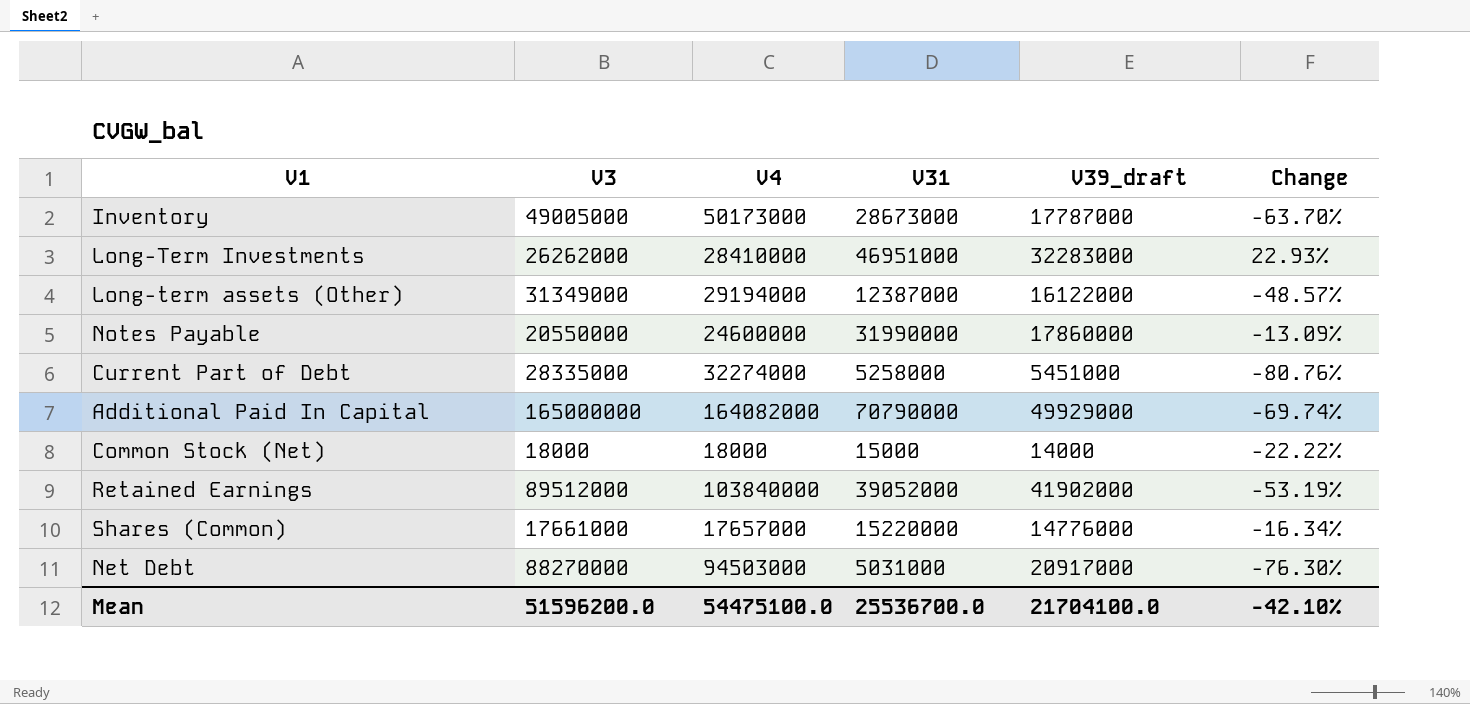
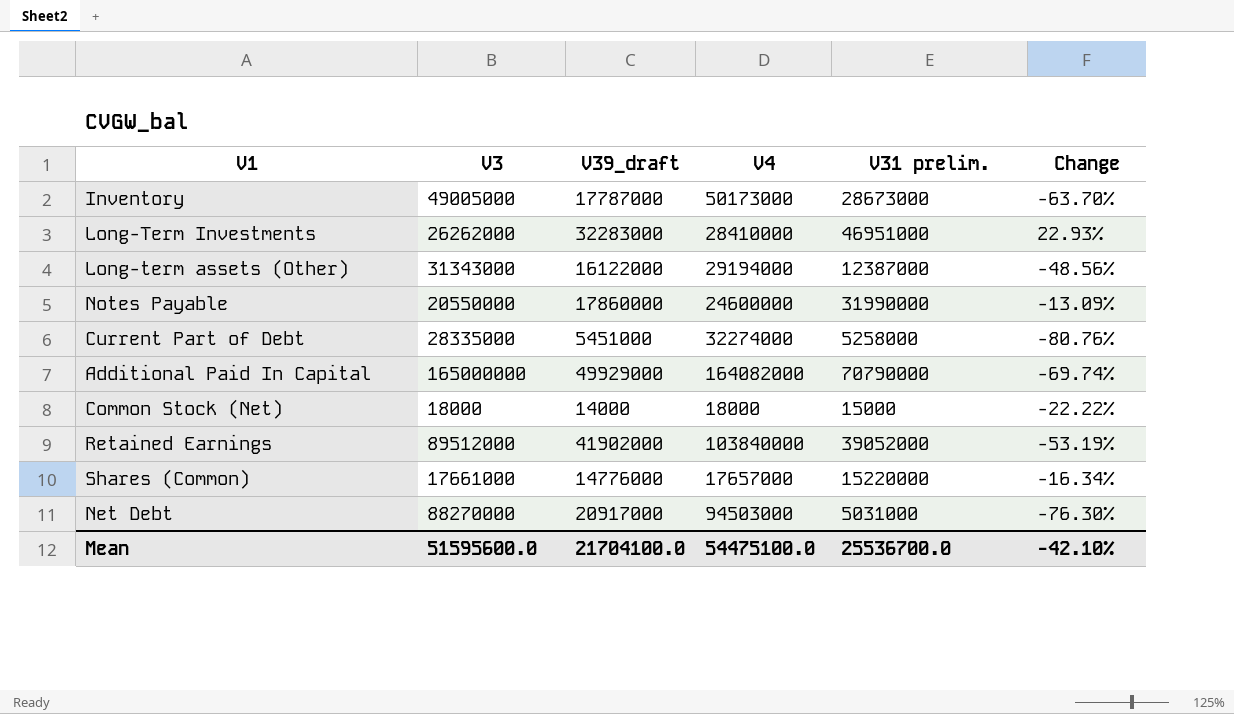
column V39_draft | position: 5 -> 3
column name: V31 -> V31 prelim.
Long-term assets (Other) | V3: 31349000 -> 31343000
Long-term assets (Other) | Change: -48.57% -> -48.56%
Mean | V3: 51596200.0 -> 51595600.0

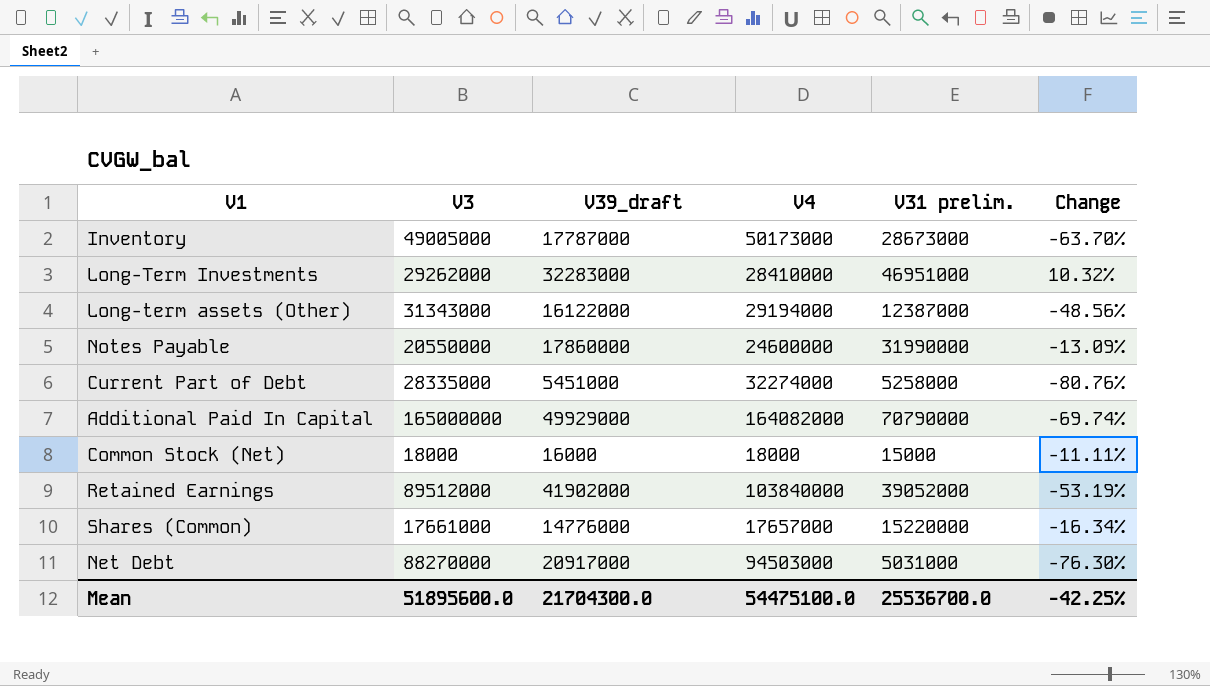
Long-Term Investments | V3: 26262000 -> 29262000
Long-Term Investments | Change: 22.93% -> 10.32%
Common Stock (Net) | V39_draft: 14000 -> 16000
Common Stock (Net) | Change: -22.22% -> -11.11%
Mean | V3: 51595600.0 -> 51895600.0
Mean | V39_draft: 21704100.0 -> 21704300.0
Mean | Change: -42.10% -> -42.25%

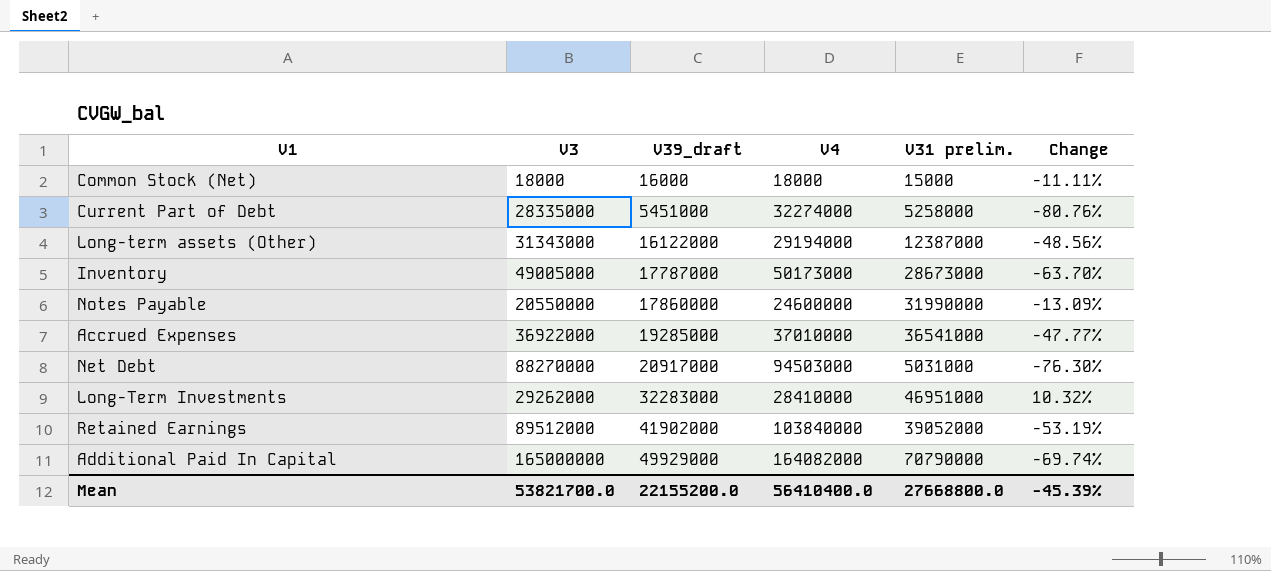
row order: none -> V39_draft ascending
row Shares (Common): 17661000 | 14776000 | 17657000 | 15220000 | -16.34% -> none
row Accrued Expenses: none -> 36922000 | 19285000 | 37010000 | 36541000 | -47.77%
Mean | V3: 51895600.0 -> 53821700.0
Mean | V39_draft: 21704300.0 -> 22155200.0
Mean | V4: 54475100.0 -> 56410400.0
Mean | V31 prelim.: 25536700.0 -> 27668800.0
Mean | Change: -42.25% -> -45.39%

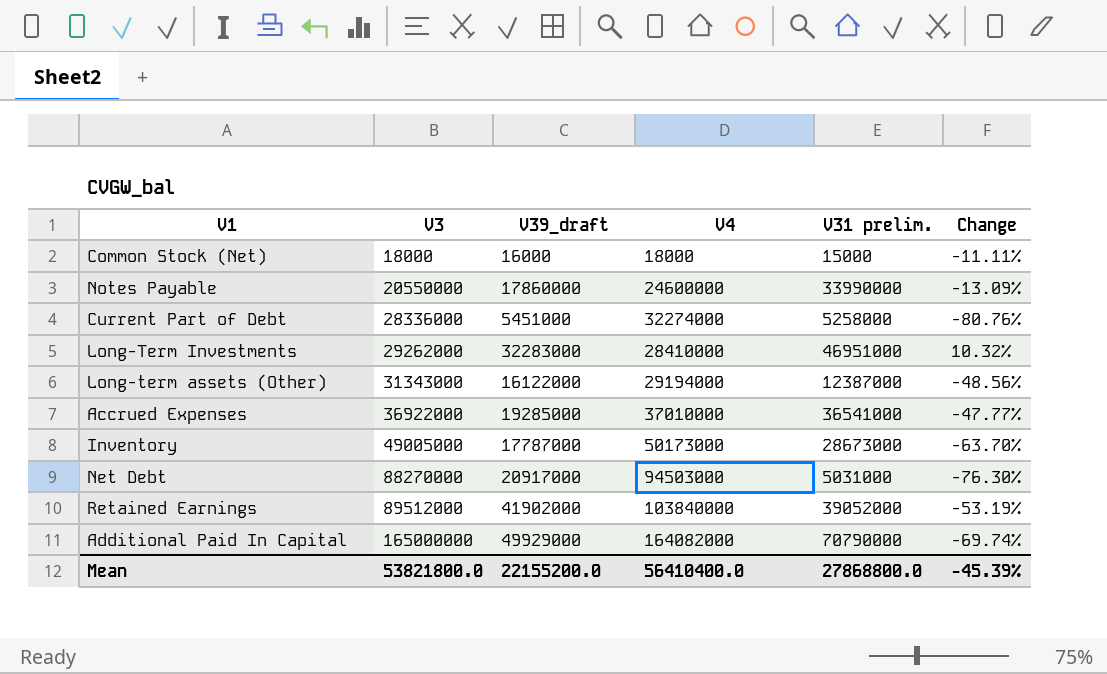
row order: V39_draft ascending -> V3 ascending
Notes Payable | V31 prelim.: 31990000 -> 33990000
Current Part of Debt | V3: 28335000 -> 28336000
Mean | V3: 53821700.0 -> 53821800.0
Mean | V31 prelim.: 27668800.0 -> 27868800.0

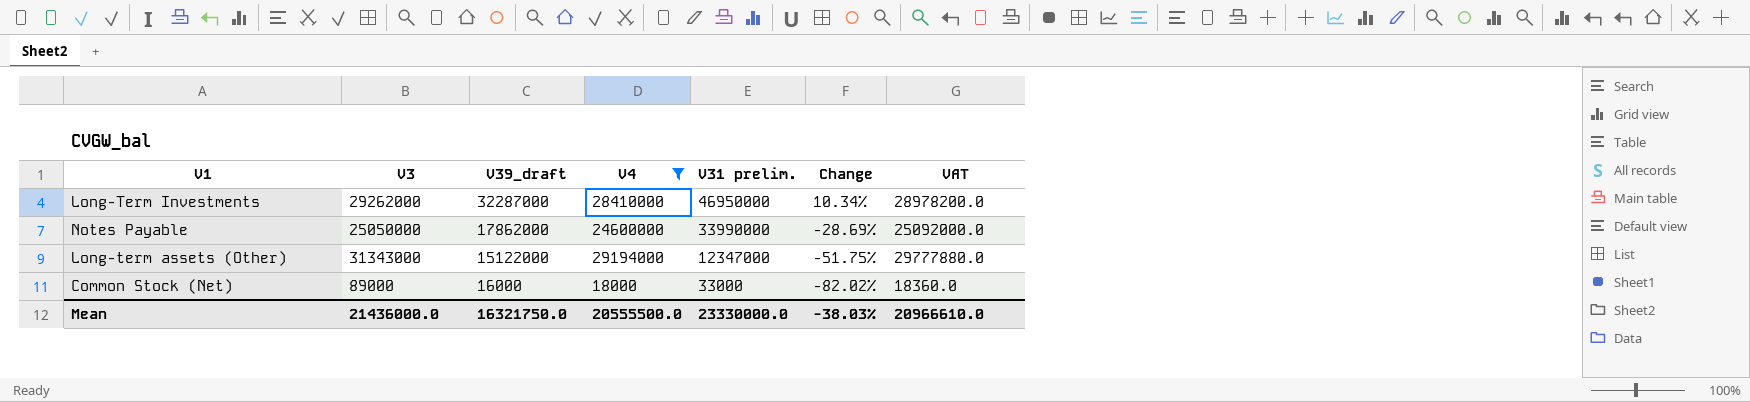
filter: none -> V4 <= 29194000
row order: V3 ascending -> V39_draft descending
column VAT | formula: none -> [V4] * 1.02
Long-Term Investments | V39_draft: 32283000 -> 32287000
Long-Term Investments | V31 prelim.: 46951000 -> 46950000
Long-Term Investments | Change: 10.32% -> 10.34%
Notes Payable | V3: 20550000 -> 25050000
Notes Payable | V39_draft: 17860000 -> 17862000
Notes Payable | Change: -13.09% -> -28.69%
Long-term assets (Other) | V39_draft: 16122000 -> 15122000
Long-term assets (Other) | V31 prelim.: 12387000 -> 12347000
Long-term assets (Other) | Change: -48.56% -> -51.75%
Common Stock (Net) | V3: 18000 -> 89000
Common Stock (Net) | V31 prelim.: 15000 -> 33000
Common Stock (Net) | Change: -11.11% -> -82.02%
Mean | V3: 53821800.0 -> 21436000.0
Mean | V39_draft: 22155200.0 -> 16321750.0
Mean | V4: 56410400.0 -> 20555500.0
Mean | V31 prelim.: 27868800.0 -> 23330000.0
Mean | Change: -45.39% -> -38.03%

